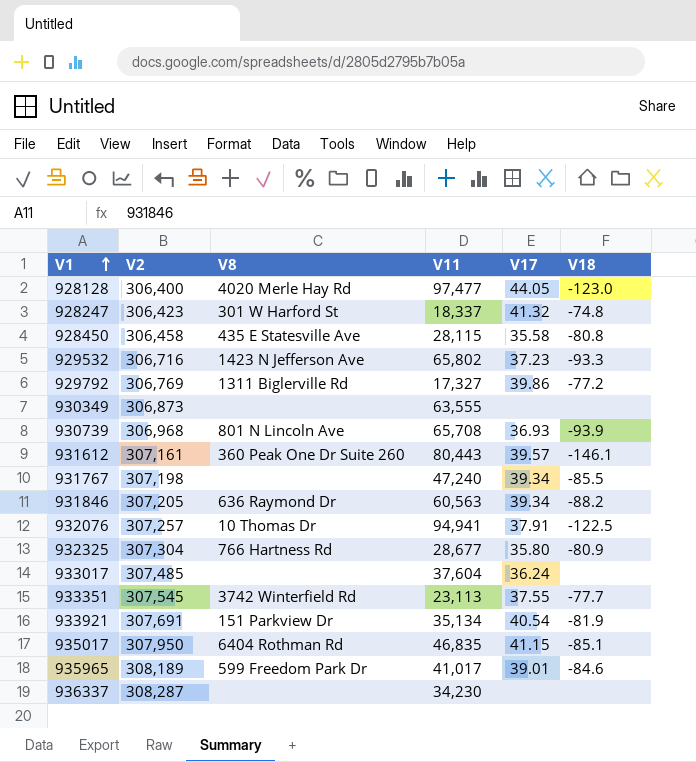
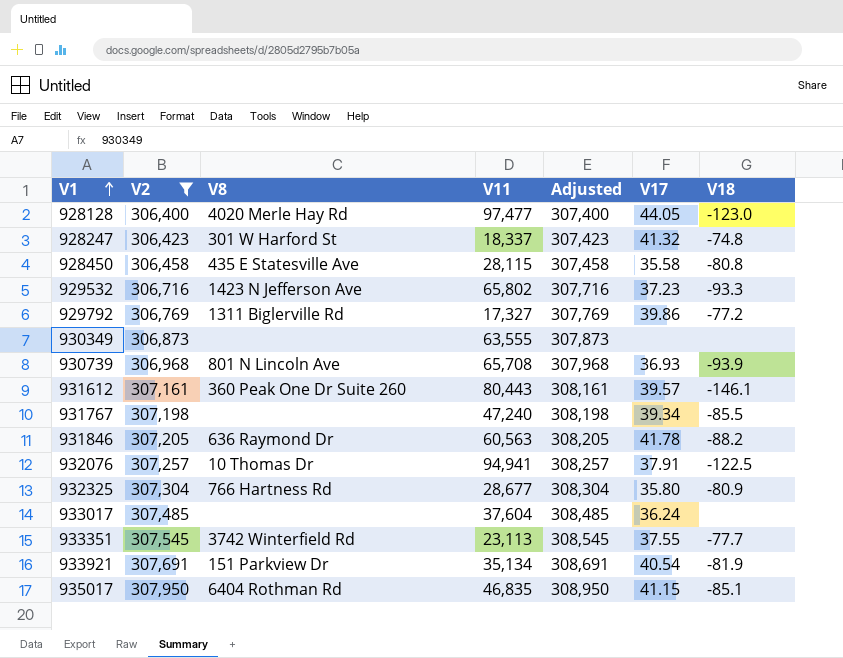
filter: none -> V2 <= 307,950
column Adjusted | formula: none -> [V2] + 1000
931846 | V17: 39.34 -> 41.78

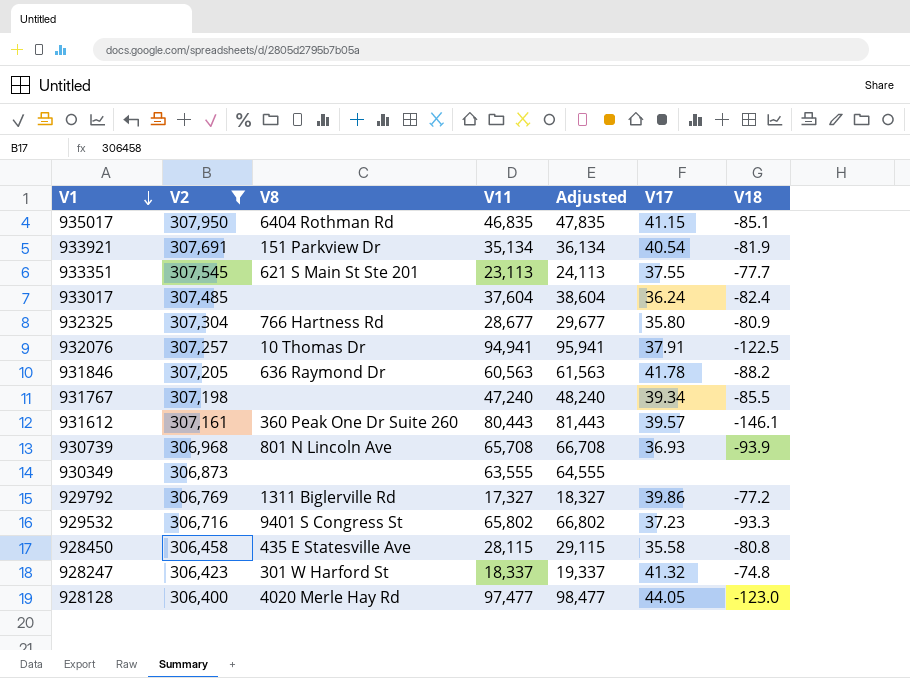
row order: V1 ascending -> V1 descending
column Adjusted | formula: [V2] + 1000 -> [V11] + 1000
933351 | V8: 3742 Winterfield Rd -> 621 S Main St Ste 201
933017 | V18: none -> -82.4
929532 | V8: 1423 N Jefferson Ave -> 9401 S Congress St

